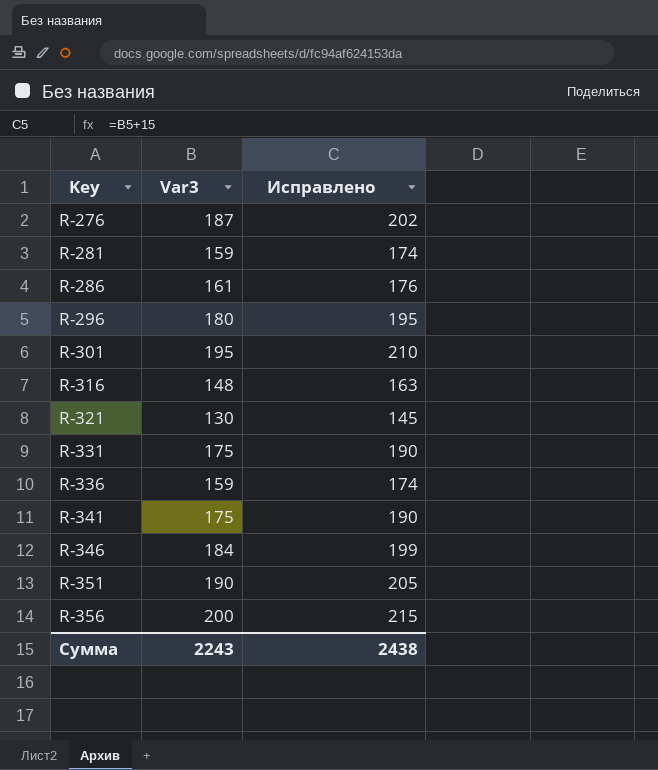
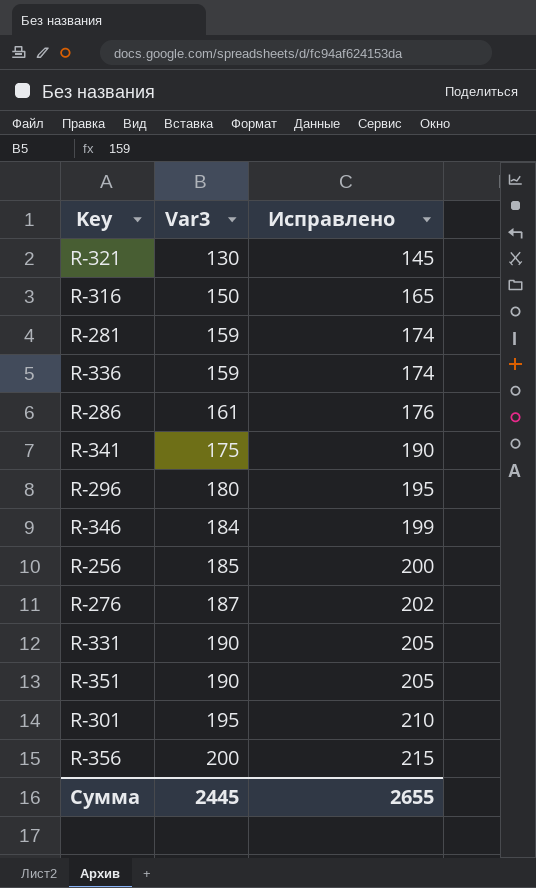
row order: Key ascending -> Var3 ascending
R-316 | Var3: 148 -> 150
R-316 | Исправлено: 163 -> 165
row R-256: none -> 185 | 200
R-331 | Var3: 175 -> 190
R-331 | Исправлено: 190 -> 205
Сумма | Var3: 2243 -> 2445
Сумма | Исправлено: 2438 -> 2655

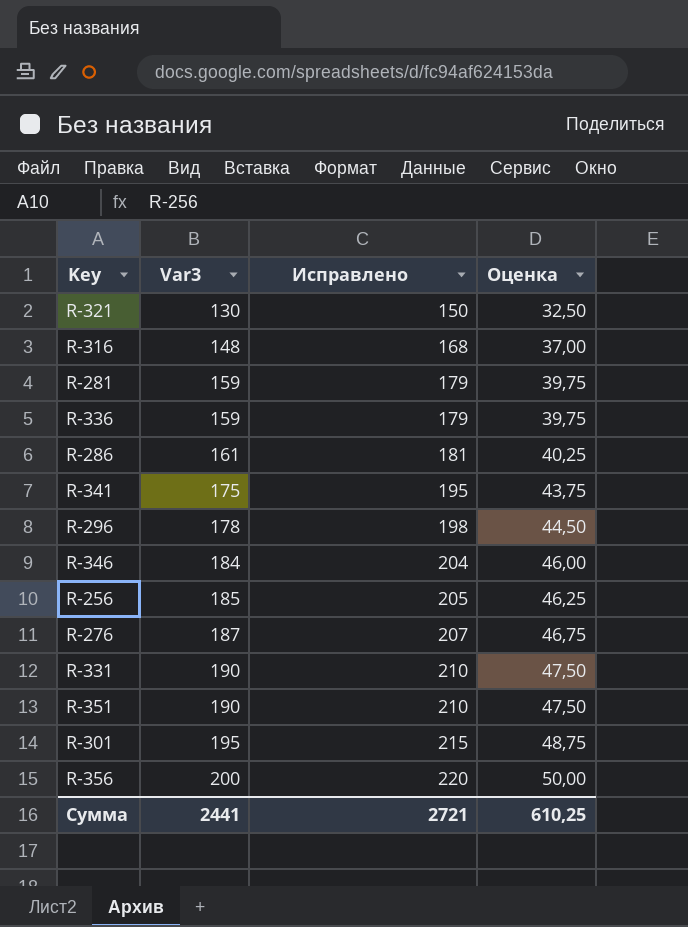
column Исправлено | formula: [Var3] + 15 -> [Var3] + 20
column Оценка | formula: none -> [Var3] * 0,25
R-316 | Var3: 150 -> 148
R-296 | Var3: 180 -> 178
Сумма | Var3: 2445 -> 2441
Сумма | Исправлено: 2655 -> 2721

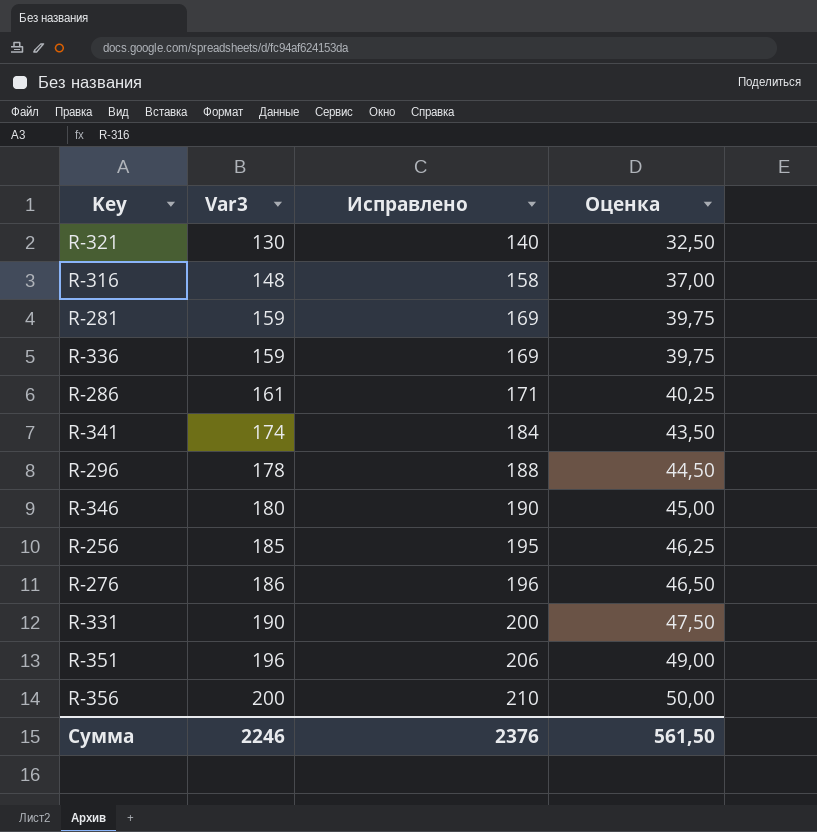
column Исправлено | formula: [Var3] + 20 -> [Var3] + 10
row R-301: 195 | 215 | 48,75 -> none
R-341 | Var3: 175 -> 174
R-341 | Оценка: 43,75 -> 43,50
R-346 | Var3: 184 -> 180
R-346 | Оценка: 46,00 -> 45,00
R-276 | Var3: 187 -> 186
R-276 | Оценка: 46,75 -> 46,50
R-351 | Var3: 190 -> 196
R-351 | Оценка: 47,50 -> 49,00
Сумма | Var3: 2441 -> 2246
Сумма | Исправлено: 2721 -> 2376
Сумма | Оценка: 610,25 -> 561,50

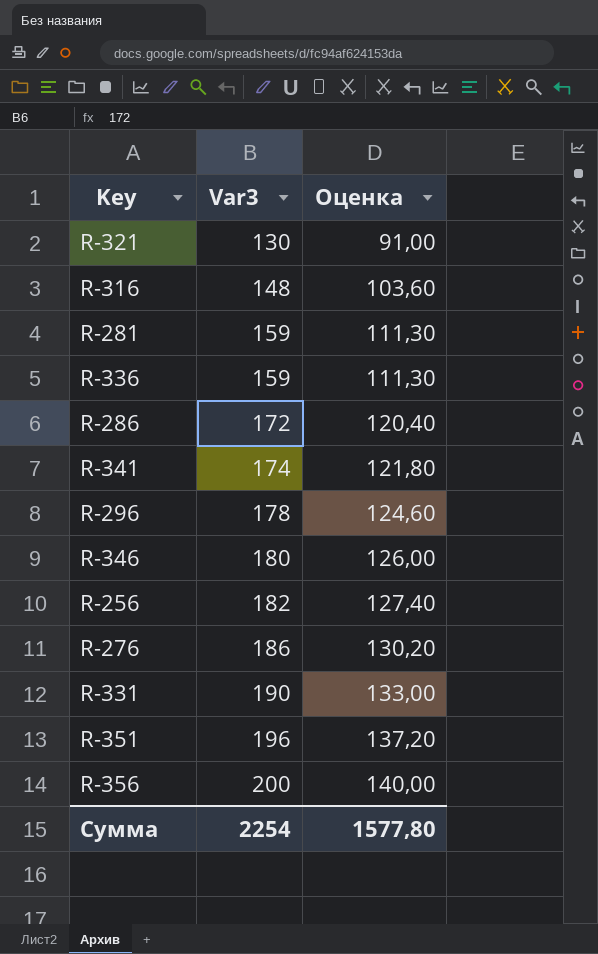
column Исправлено | formula: [Var3] + 10 -> none
column Оценка | formula: [Var3] * 0,25 -> [Var3] * 0,7
R-286 | Var3: 161 -> 172
R-256 | Var3: 185 -> 182
Сумма | Var3: 2246 -> 2254
Сумма | Оценка: 561,50 -> 1577,80

